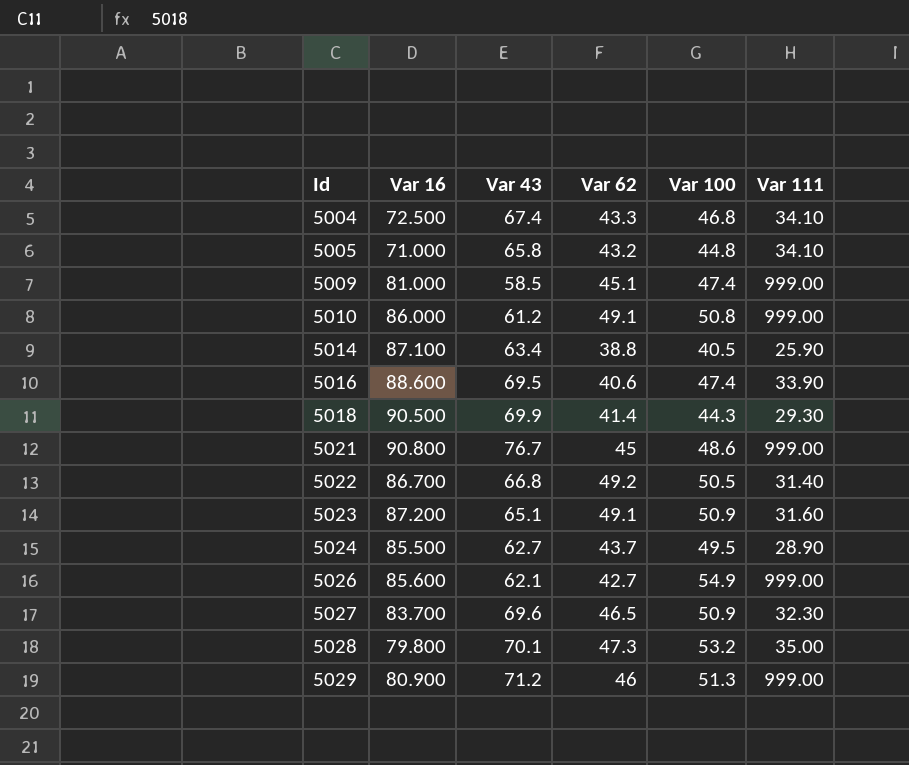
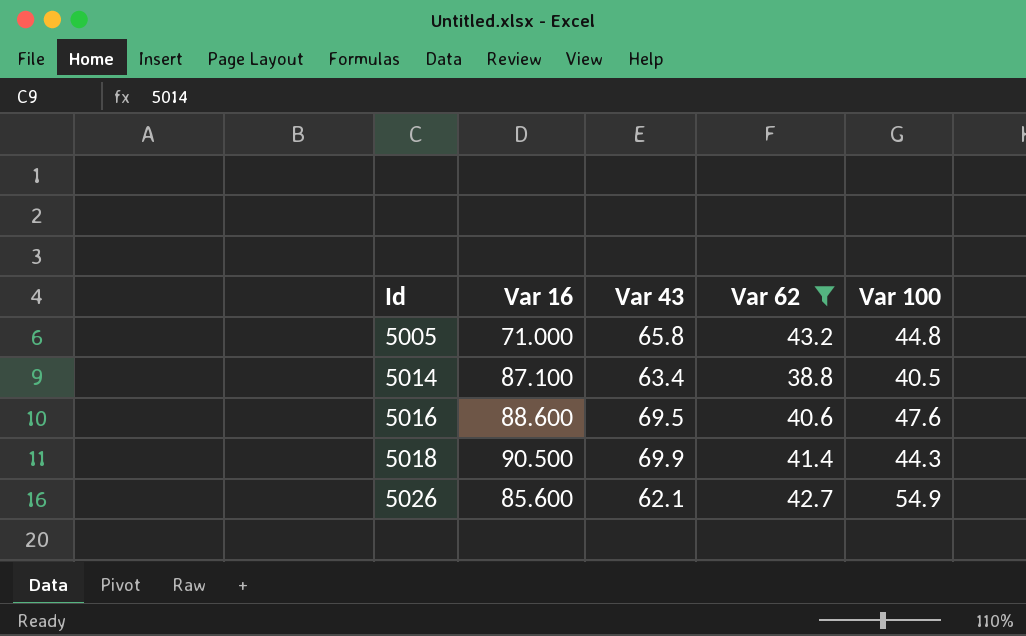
filter: none -> Var 62 <= 43.2
column Var 111 | position: 6 -> none
5016 | Var 100: 47.4 -> 47.6

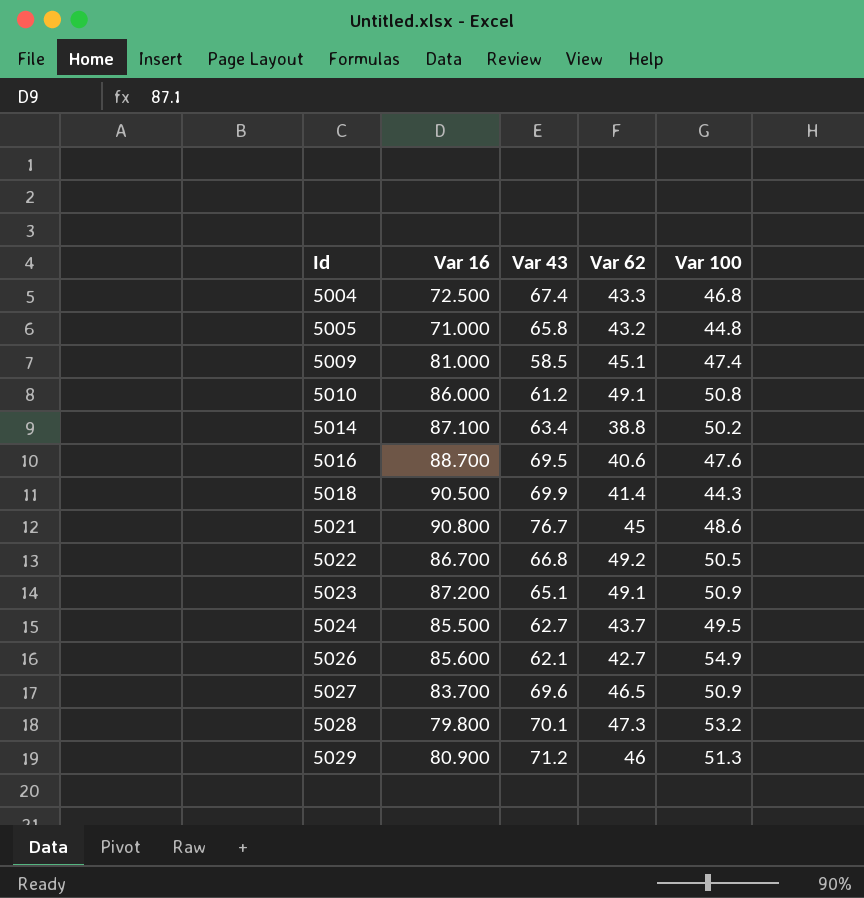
filter: Var 62 <= 43.2 -> none
5014 | Var 100: 40.5 -> 50.2
5016 | Var 16: 88.600 -> 88.700

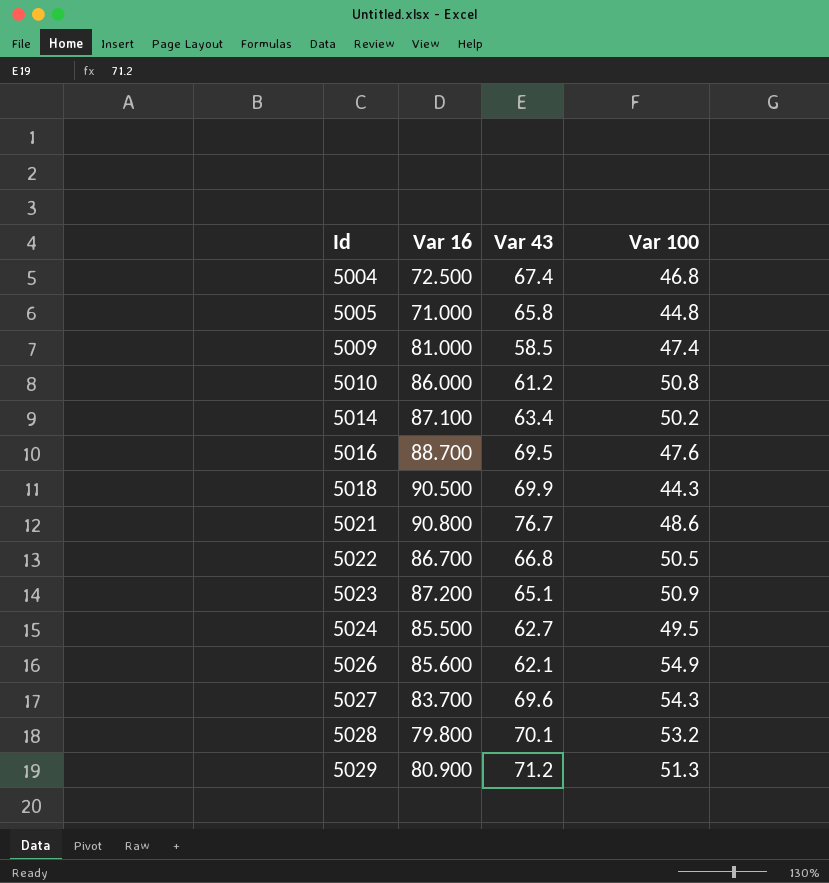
column Var 62 | position: 4 -> none
5027 | Var 100: 50.9 -> 54.3

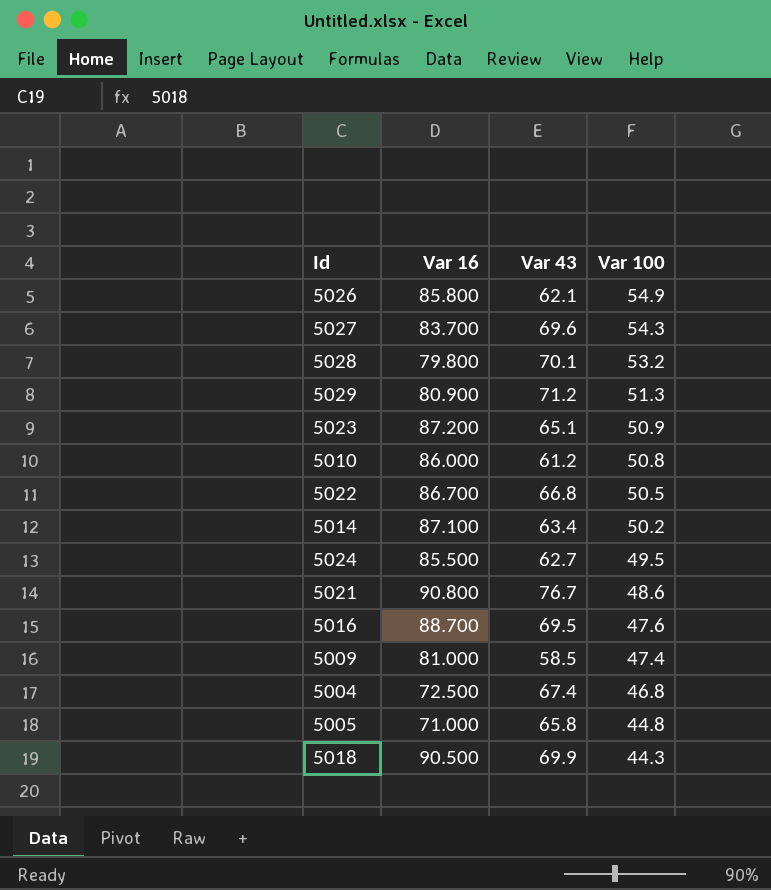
row order: Id ascending -> Var 100 descending
5026 | Var 16: 85.600 -> 85.800

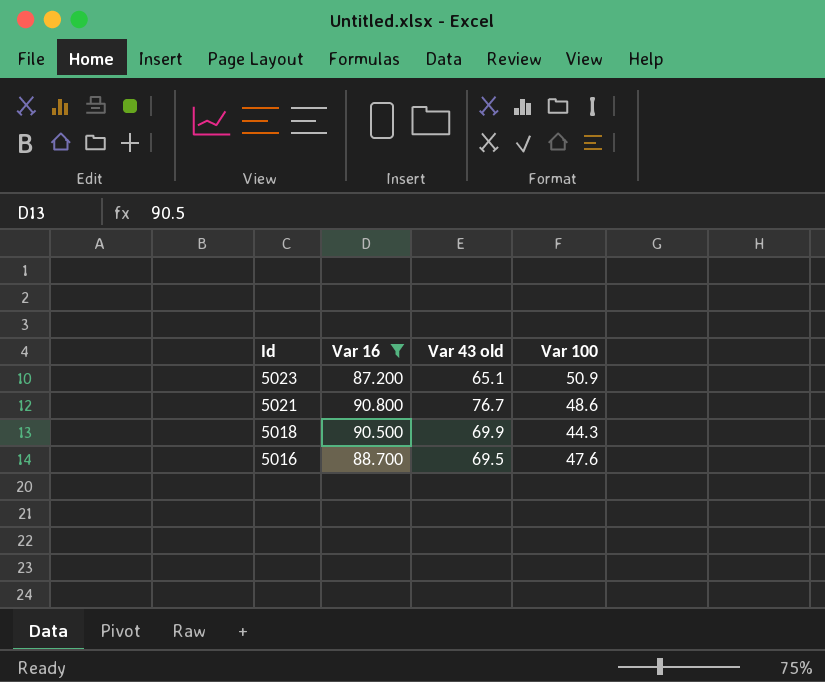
filter: none -> Var 16 >= 87.200
row order: Var 100 descending -> Id descending
column name: Var 43 -> Var 43 old

